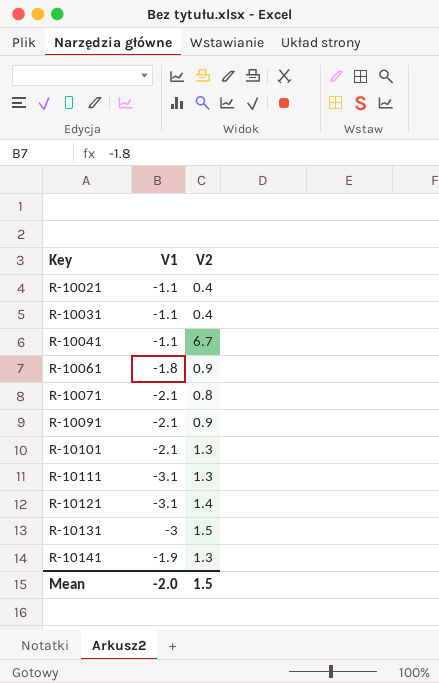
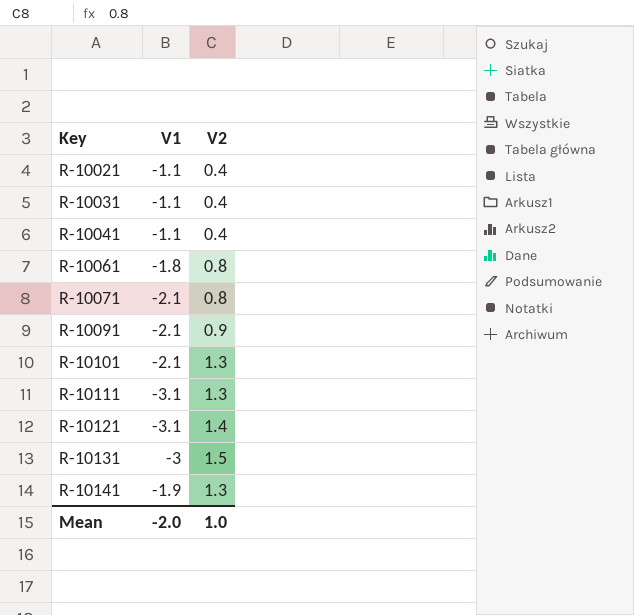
R-10041 | V2: 6.7 -> 0.4
R-10061 | V2: 0.9 -> 0.8
Mean | V2: 1.5 -> 1.0

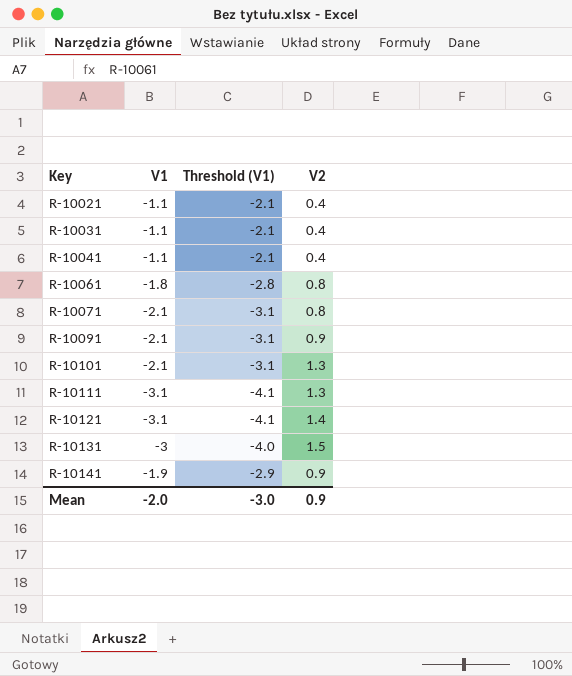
column Threshold (V1) | formula: none -> [V1] - 1
R-10141 | V2: 1.3 -> 0.9
Mean | V2: 1.0 -> 0.9

